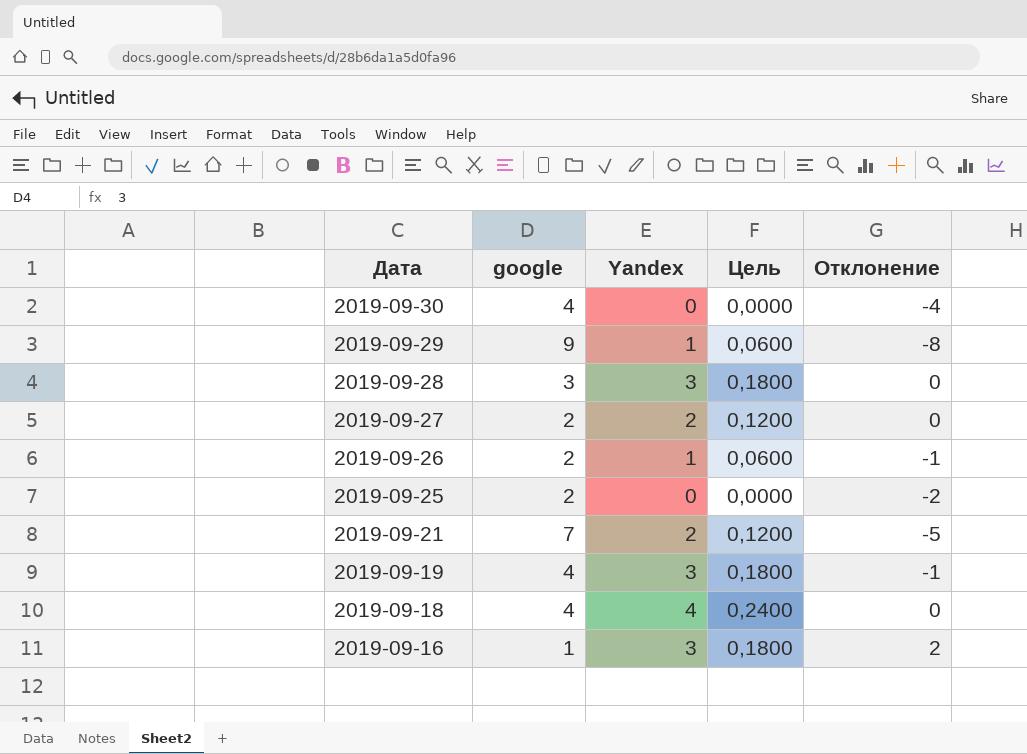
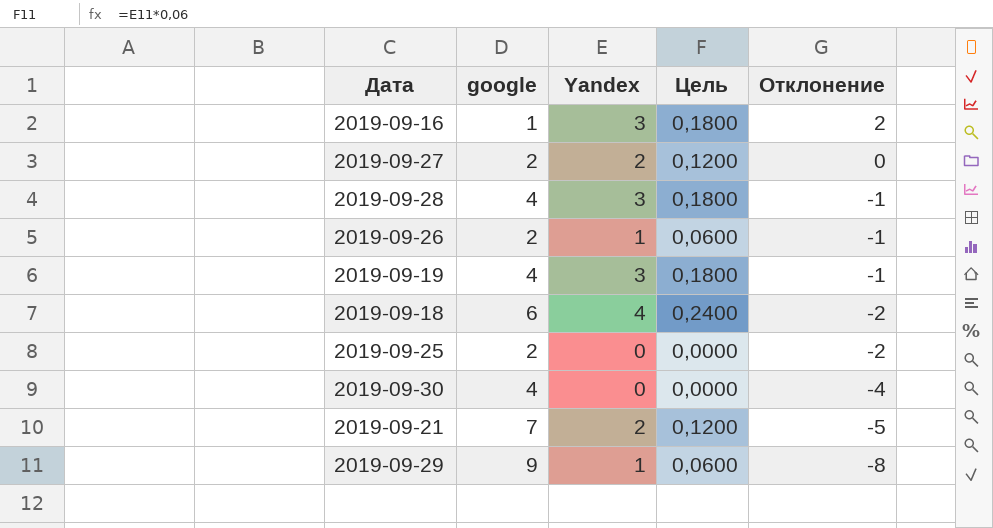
row order: Дата descending -> Отклонение descending
2019-09-28 | google: 3 -> 4
2019-09-28 | Отклонение: 0 -> -1
2019-09-18 | google: 4 -> 6
2019-09-18 | Отклонение: 0 -> -2

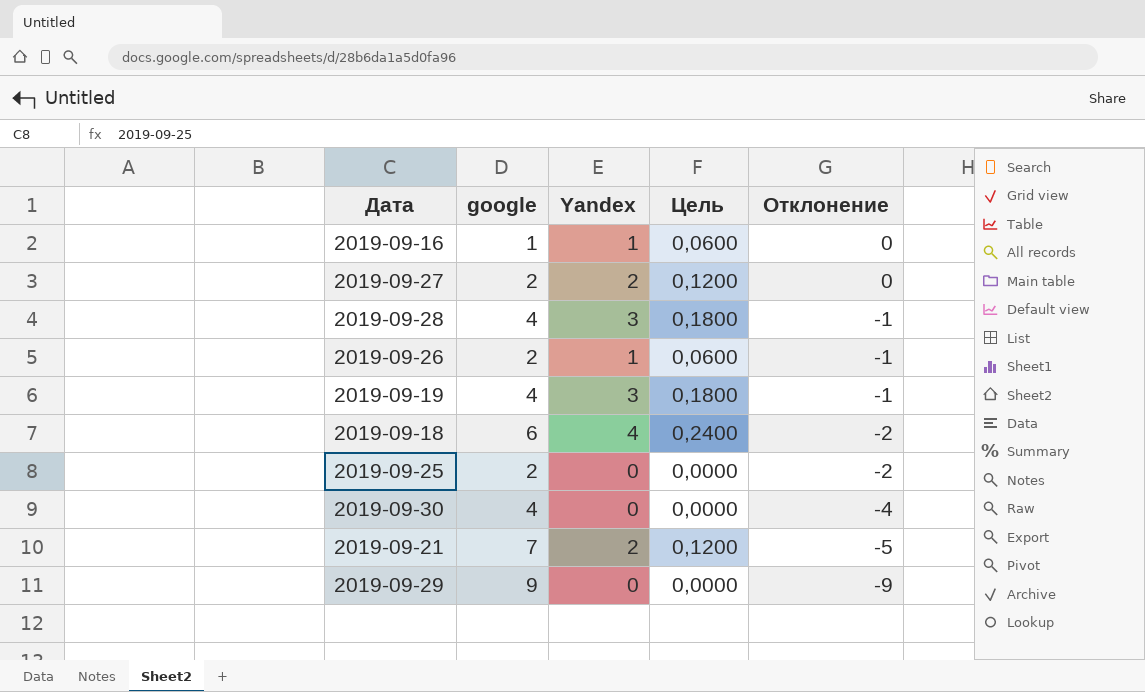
2019-09-16 | Yandex: 3 -> 1
2019-09-16 | Цель: 0,1800 -> 0,0600
2019-09-16 | Отклонение: 2 -> 0
2019-09-29 | Yandex: 1 -> 0
2019-09-29 | Цель: 0,0600 -> 0,0000
2019-09-29 | Отклонение: -8 -> -9

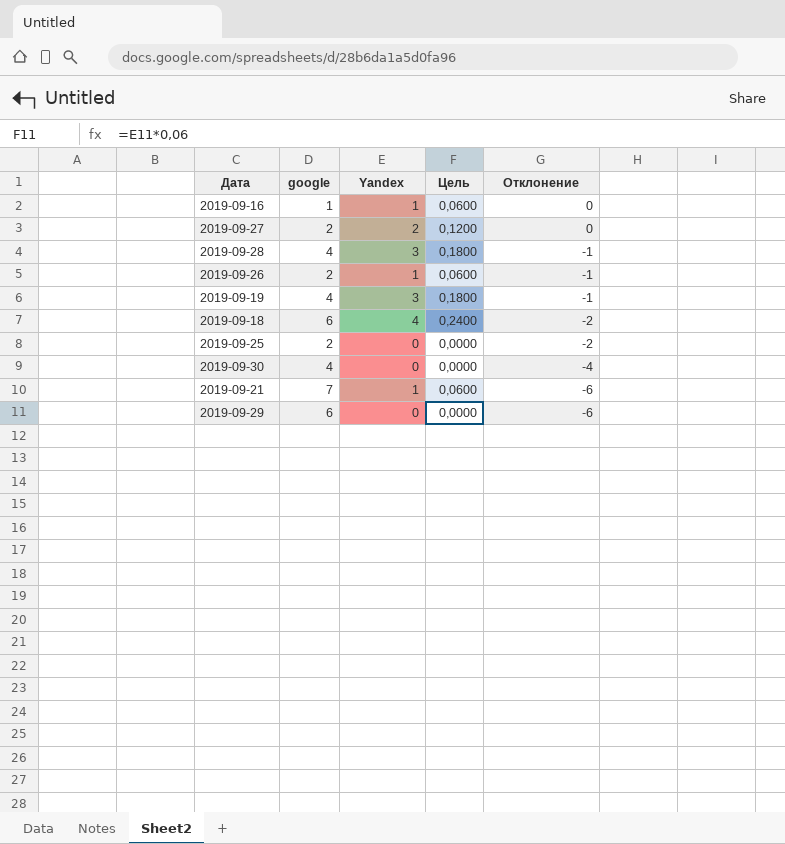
2019-09-21 | Yandex: 2 -> 1
2019-09-21 | Цель: 0,1200 -> 0,0600
2019-09-21 | Отклонение: -5 -> -6
2019-09-29 | google: 9 -> 6
2019-09-29 | Отклонение: -9 -> -6

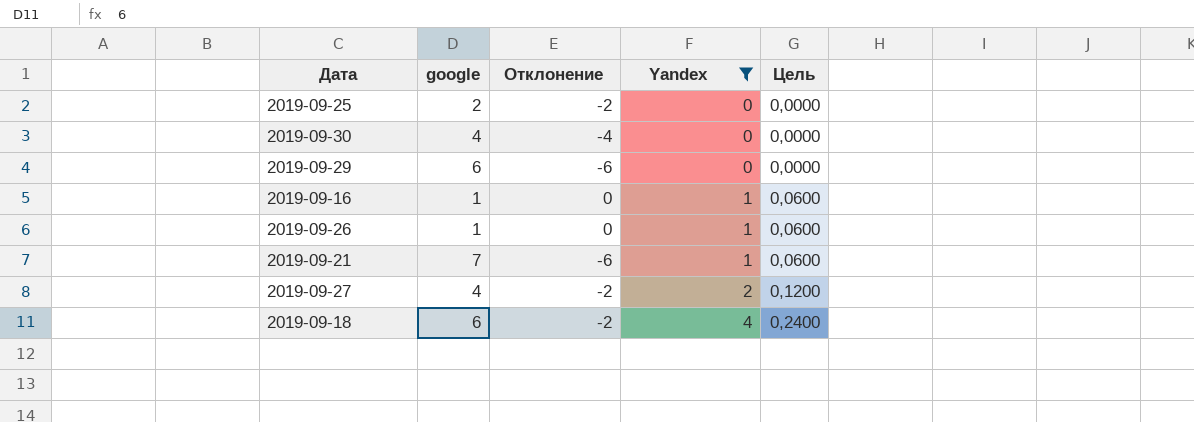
filter: none -> Yandex != 3
row order: Отклонение descending -> Yandex ascending
column Отклонение | position: 5 -> 3
2019-09-26 | google: 2 -> 1
2019-09-26 | Отклонение: -1 -> 0
2019-09-27 | google: 2 -> 4
2019-09-27 | Отклонение: 0 -> -2

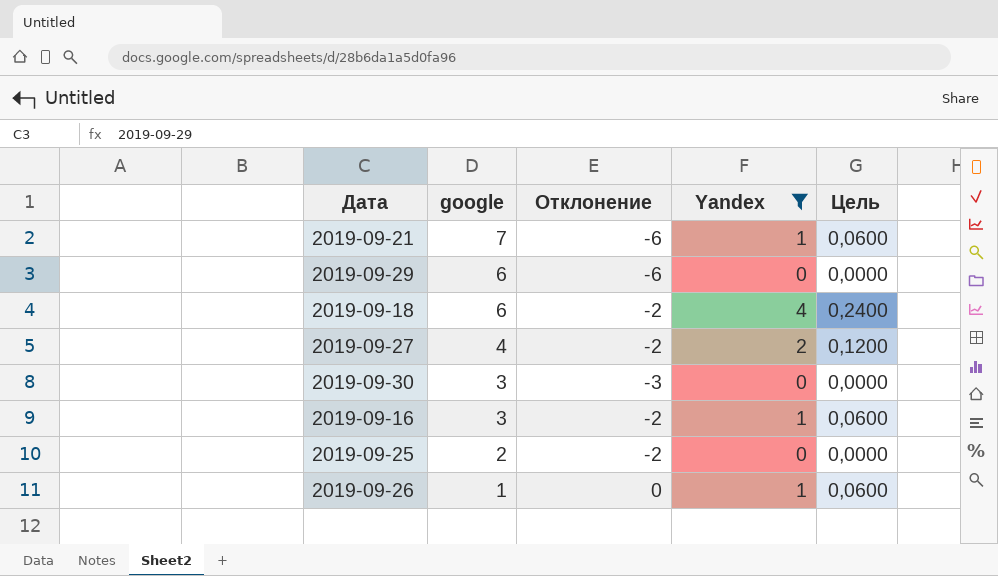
row order: Yandex ascending -> google descending
2019-09-30 | google: 4 -> 3
2019-09-30 | Отклонение: -4 -> -3
2019-09-16 | google: 1 -> 3
2019-09-16 | Отклонение: 0 -> -2

